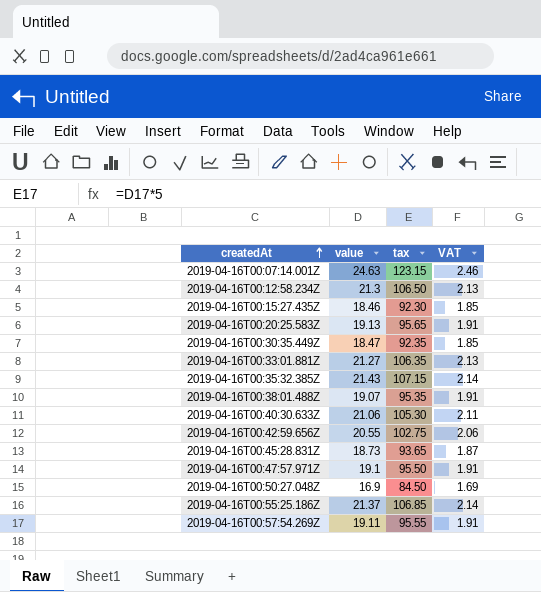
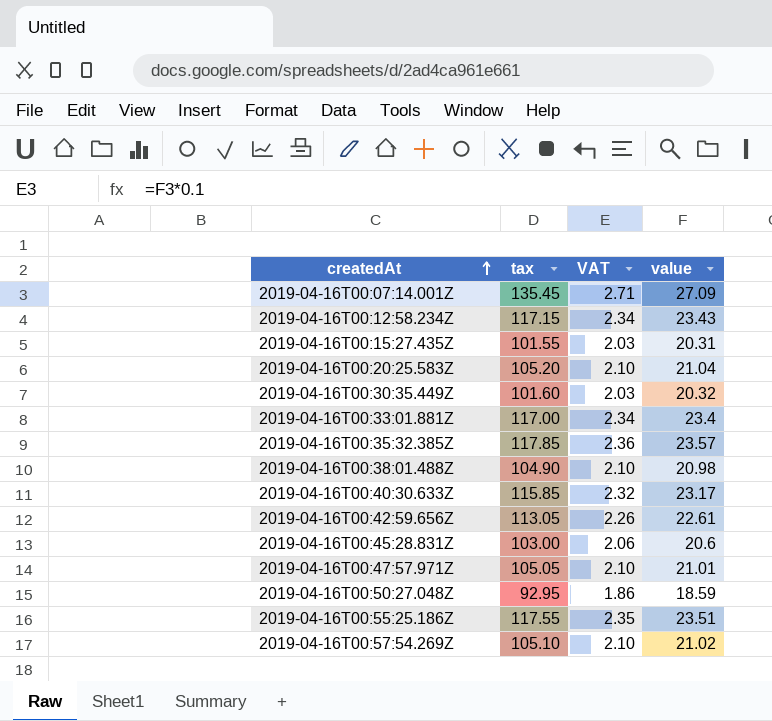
column value | position: 2 -> 4
2019-04-16T00:07:14.001Z | tax: 123.15 -> 135.45
2019-04-16T00:07:14.001Z | VAT: 2.46 -> 2.71
2019-04-16T00:07:14.001Z | value: 24.63 -> 27.09
2019-04-16T00:12:58.234Z | tax: 106.50 -> 117.15
2019-04-16T00:12:58.234Z | VAT: 2.13 -> 2.34
2019-04-16T00:12:58.234Z | value: 21.3 -> 23.43
2019-04-16T00:15:27.435Z | tax: 92.30 -> 101.55
2019-04-16T00:15:27.435Z | VAT: 1.85 -> 2.03
2019-04-16T00:15:27.435Z | value: 18.46 -> 20.31
2019-04-16T00:20:25.583Z | tax: 95.65 -> 105.20
2019-04-16T00:20:25.583Z | VAT: 1.91 -> 2.10
2019-04-16T00:20:25.583Z | value: 19.13 -> 21.04
2019-04-16T00:30:35.449Z | tax: 92.35 -> 101.60
2019-04-16T00:30:35.449Z | VAT: 1.85 -> 2.03
2019-04-16T00:30:35.449Z | value: 18.47 -> 20.32
2019-04-16T00:33:01.881Z | tax: 106.35 -> 117.00
2019-04-16T00:33:01.881Z | VAT: 2.13 -> 2.34
2019-04-16T00:33:01.881Z | value: 21.27 -> 23.4
2019-04-16T00:35:32.385Z | tax: 107.15 -> 117.85
2019-04-16T00:35:32.385Z | VAT: 2.14 -> 2.36
2019-04-16T00:35:32.385Z | value: 21.43 -> 23.57
2019-04-16T00:38:01.488Z | tax: 95.35 -> 104.90
2019-04-16T00:38:01.488Z | VAT: 1.91 -> 2.10
2019-04-16T00:38:01.488Z | value: 19.07 -> 20.98
2019-04-16T00:40:30.633Z | tax: 105.30 -> 115.85
2019-04-16T00:40:30.633Z | VAT: 2.11 -> 2.32
2019-04-16T00:40:30.633Z | value: 21.06 -> 23.17
2019-04-16T00:42:59.656Z | tax: 102.75 -> 113.05
2019-04-16T00:42:59.656Z | VAT: 2.06 -> 2.26
2019-04-16T00:42:59.656Z | value: 20.55 -> 22.61
2019-04-16T00:45:28.831Z | tax: 93.65 -> 103.00
2019-04-16T00:45:28.831Z | VAT: 1.87 -> 2.06
2019-04-16T00:45:28.831Z | value: 18.73 -> 20.6
2019-04-16T00:47:57.971Z | tax: 95.50 -> 105.05
2019-04-16T00:47:57.971Z | VAT: 1.91 -> 2.10
2019-04-16T00:47:57.971Z | value: 19.1 -> 21.01
2019-04-16T00:50:27.048Z | tax: 84.50 -> 92.95
2019-04-16T00:50:27.048Z | VAT: 1.69 -> 1.86
2019-04-16T00:50:27.048Z | value: 16.9 -> 18.59
2019-04-16T00:55:25.186Z | tax: 106.85 -> 117.55
2019-04-16T00:55:25.186Z | VAT: 2.14 -> 2.35
2019-04-16T00:55:25.186Z | value: 21.37 -> 23.51
2019-04-16T00:57:54.269Z | tax: 95.55 -> 105.10
2019-04-16T00:57:54.269Z | VAT: 1.91 -> 2.10
2019-04-16T00:57:54.269Z | value: 19.11 -> 21.02

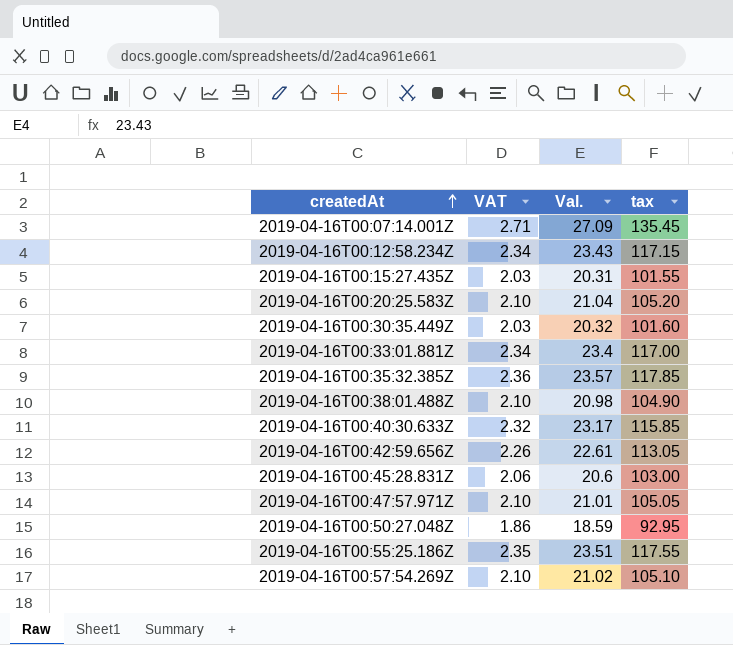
column name: value -> Val.
column tax | position: 2 -> 4

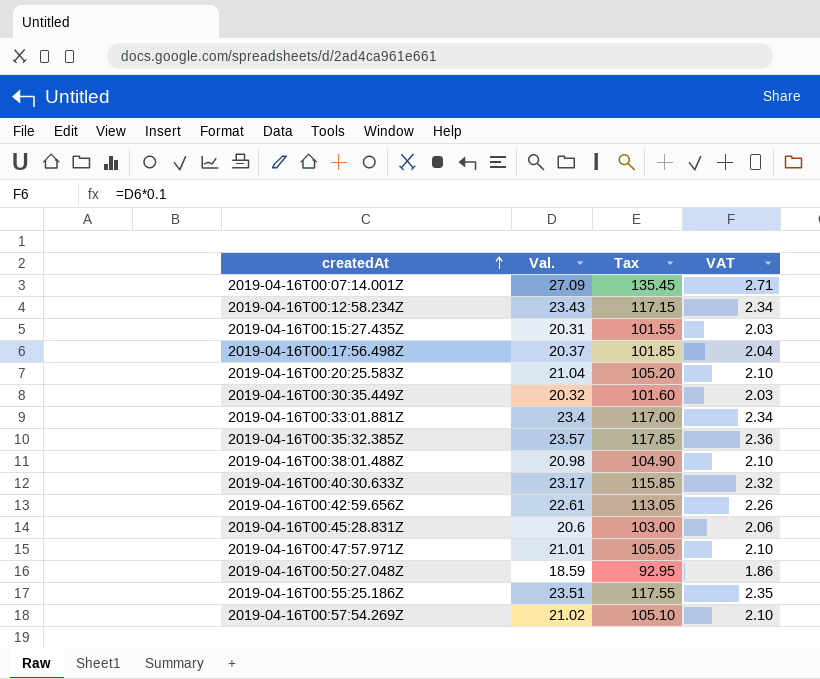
column name: tax -> Tax
column VAT | position: 2 -> 4
row 2019-04-16T00:17:56.498Z: none -> 20.37 | 101.85 | 2.04

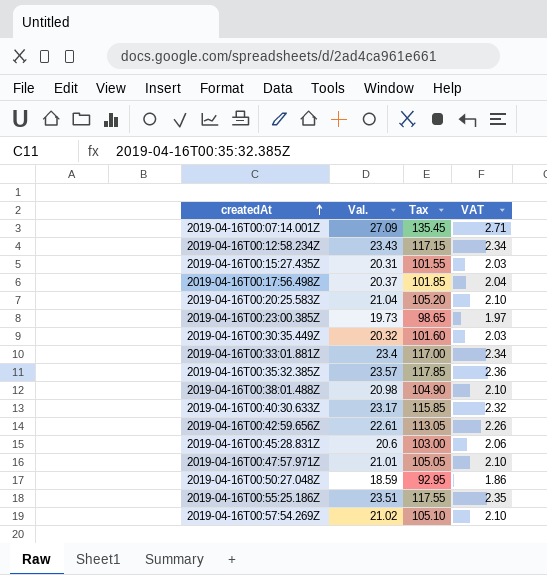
row 2019-04-16T00:23:00.385Z: none -> 19.73 | 98.65 | 1.97

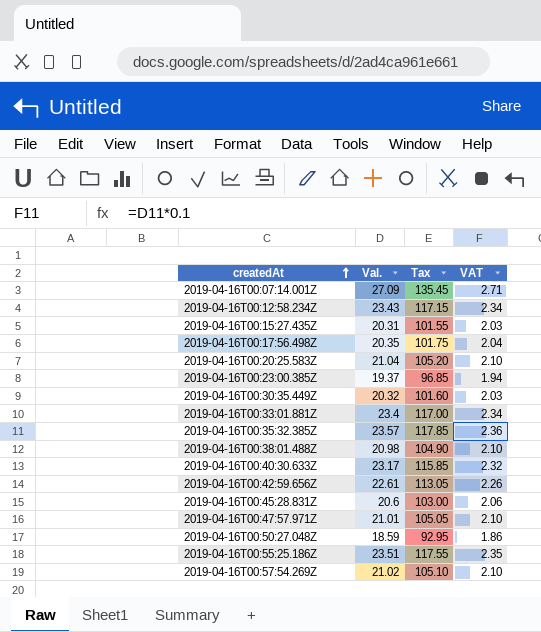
2019-04-16T00:17:56.498Z | Val.: 20.37 -> 20.35
2019-04-16T00:17:56.498Z | Tax: 101.85 -> 101.75
2019-04-16T00:23:00.385Z | Val.: 19.73 -> 19.37
2019-04-16T00:23:00.385Z | Tax: 98.65 -> 96.85
2019-04-16T00:23:00.385Z | VAT: 1.97 -> 1.94

